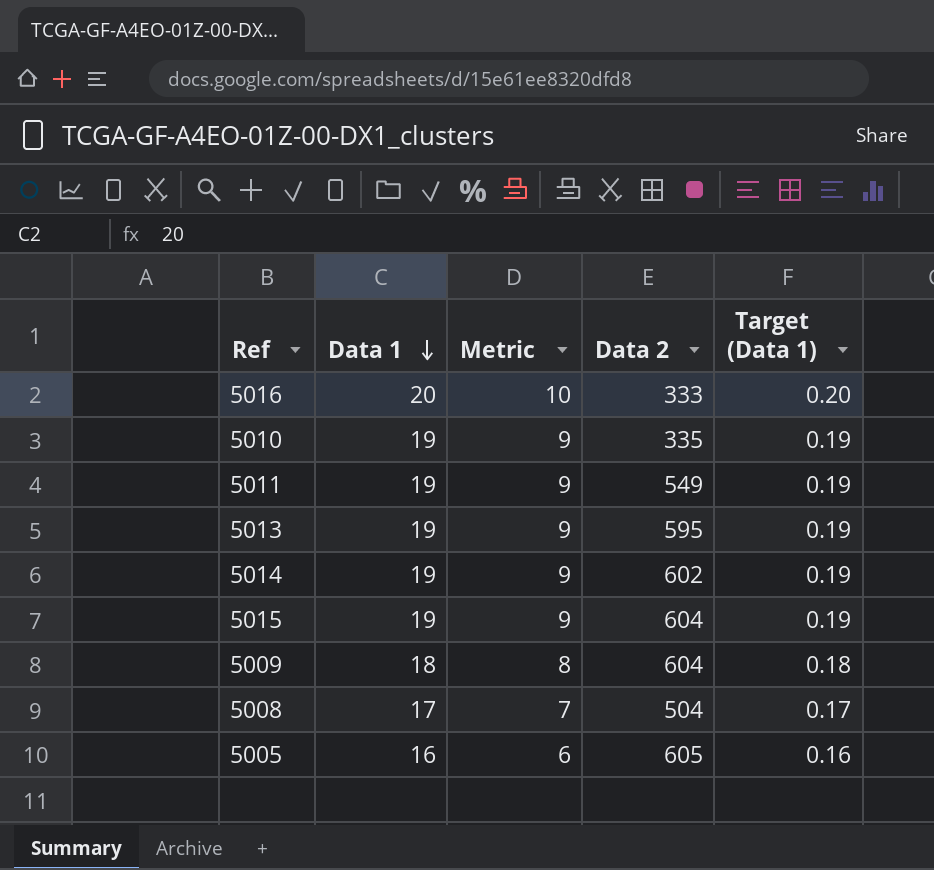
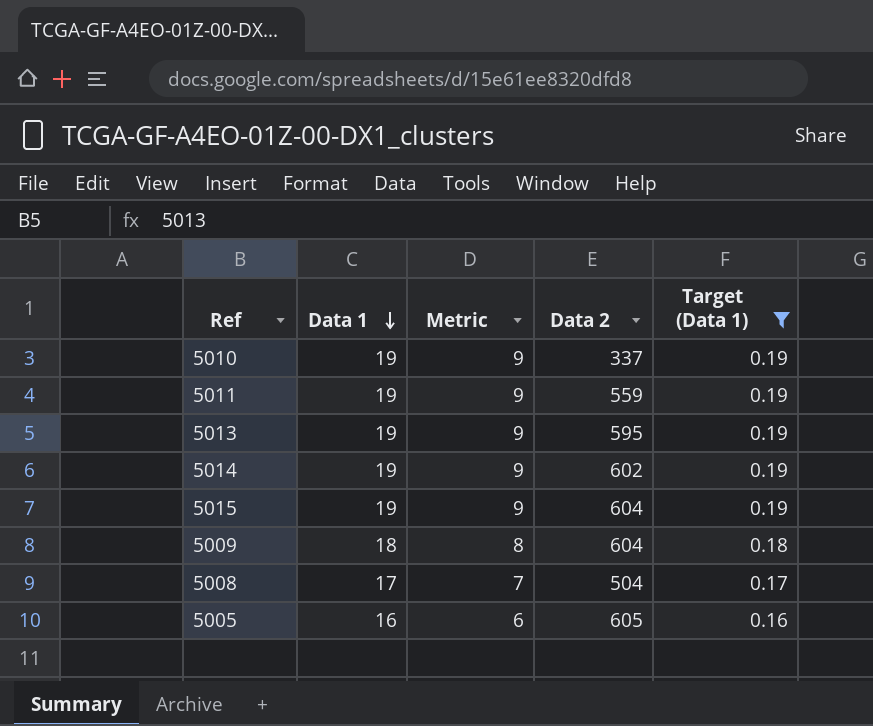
filter: none -> Target (Data 1) != 0.20
5010 | Data 2: 335 -> 337
5011 | Data 2: 549 -> 559

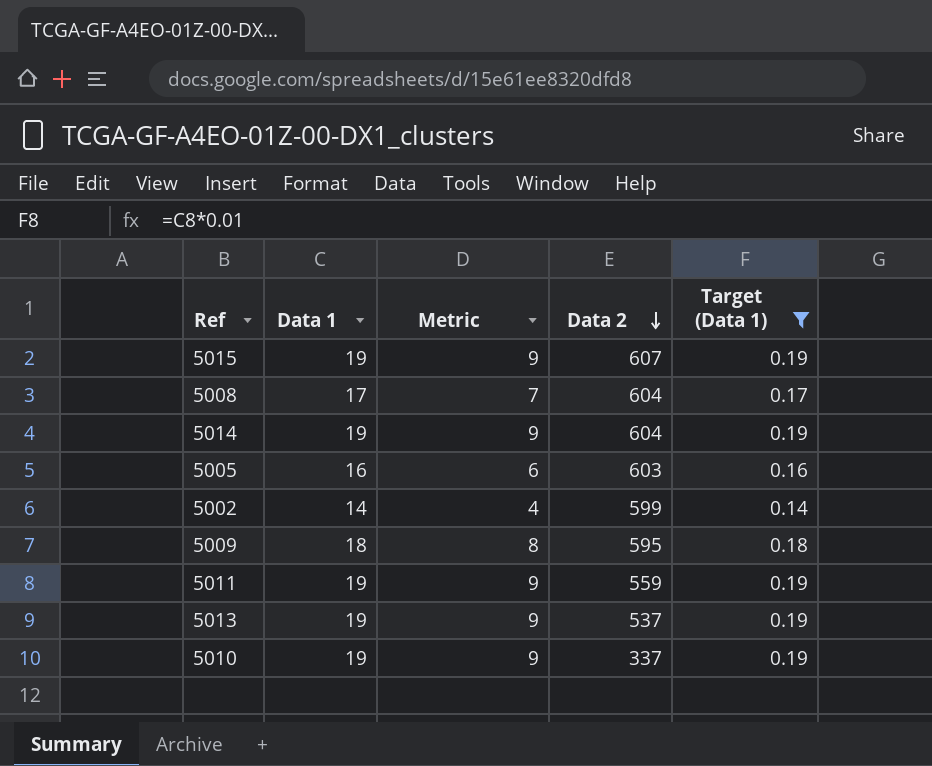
row order: Data 1 descending -> Data 2 descending
5015 | Data 2: 604 -> 607
5008 | Data 2: 504 -> 604
5014 | Data 2: 602 -> 604
5005 | Data 2: 605 -> 603
row 5002: none -> 14 | 4 | 599 | 0.14
5009 | Data 2: 604 -> 595
5013 | Data 2: 595 -> 537

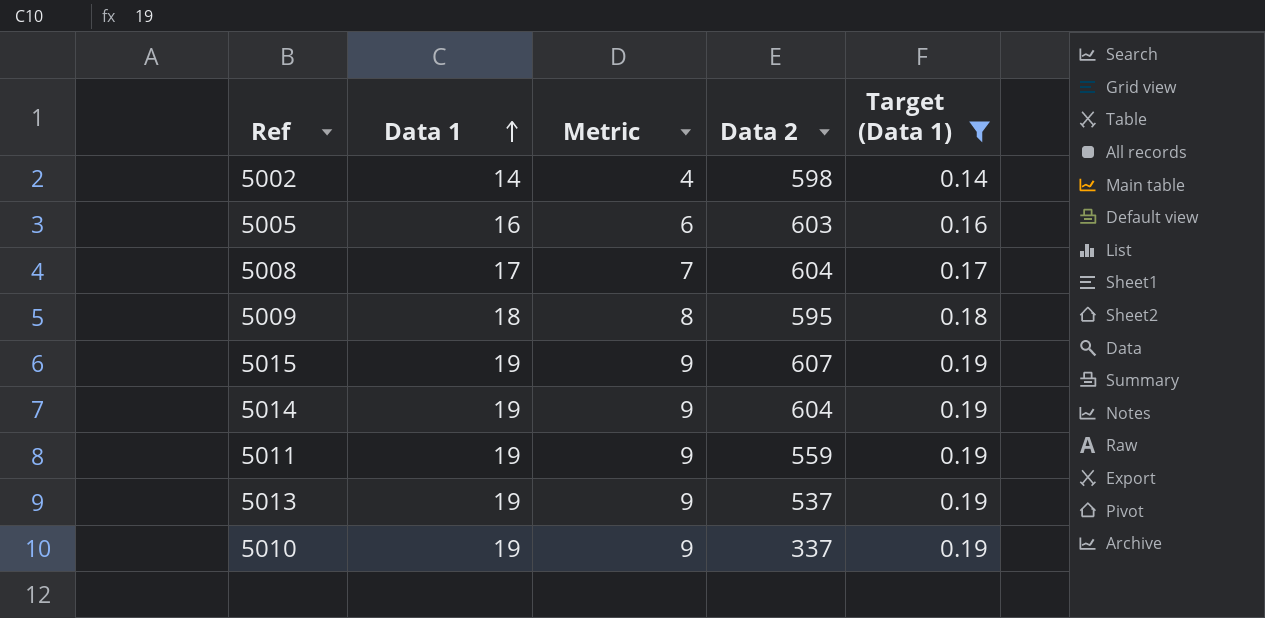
row order: Data 2 descending -> Data 1 ascending
5002 | Data 2: 599 -> 598

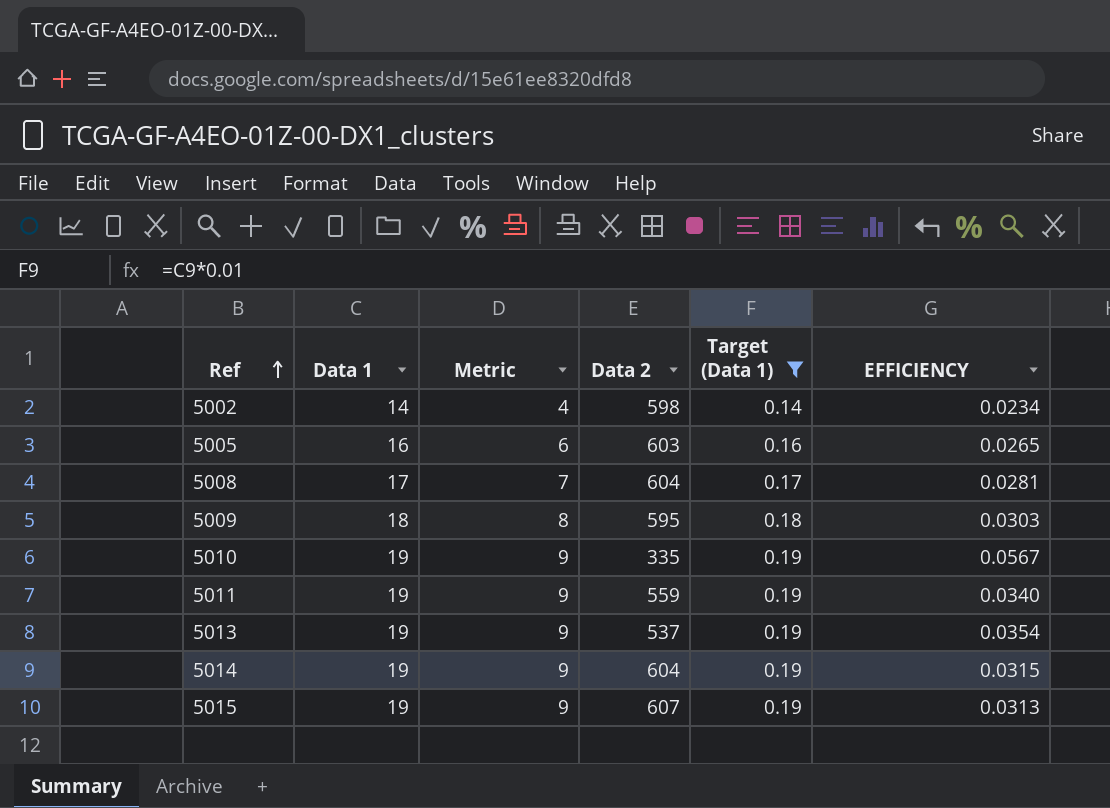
row order: Data 1 ascending -> Ref ascending
column EFFICIENCY | formula: none -> [Data 1] / [Data 2]
5010 | Data 2: 337 -> 335

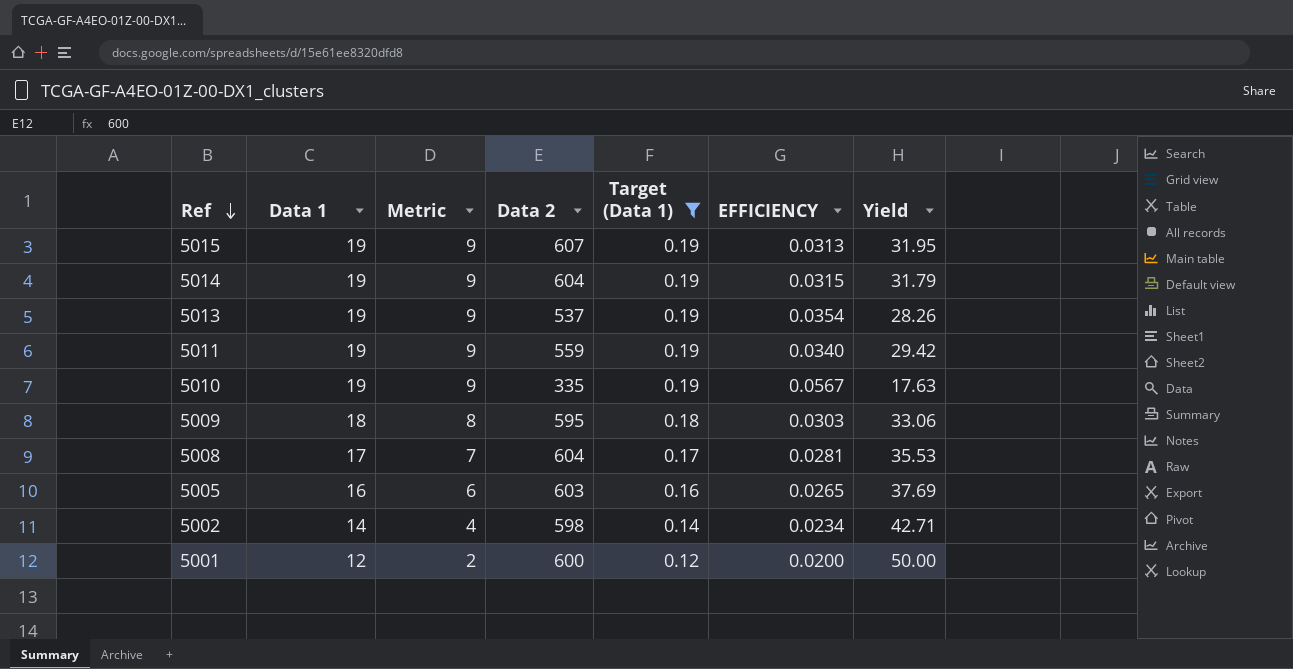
row order: Ref ascending -> Ref descending
column Yield | formula: none -> [Data 2] / [Data 1]
row 5001: none -> 12 | 2 | 600 | 0.12 | 0.0200 | 50.00

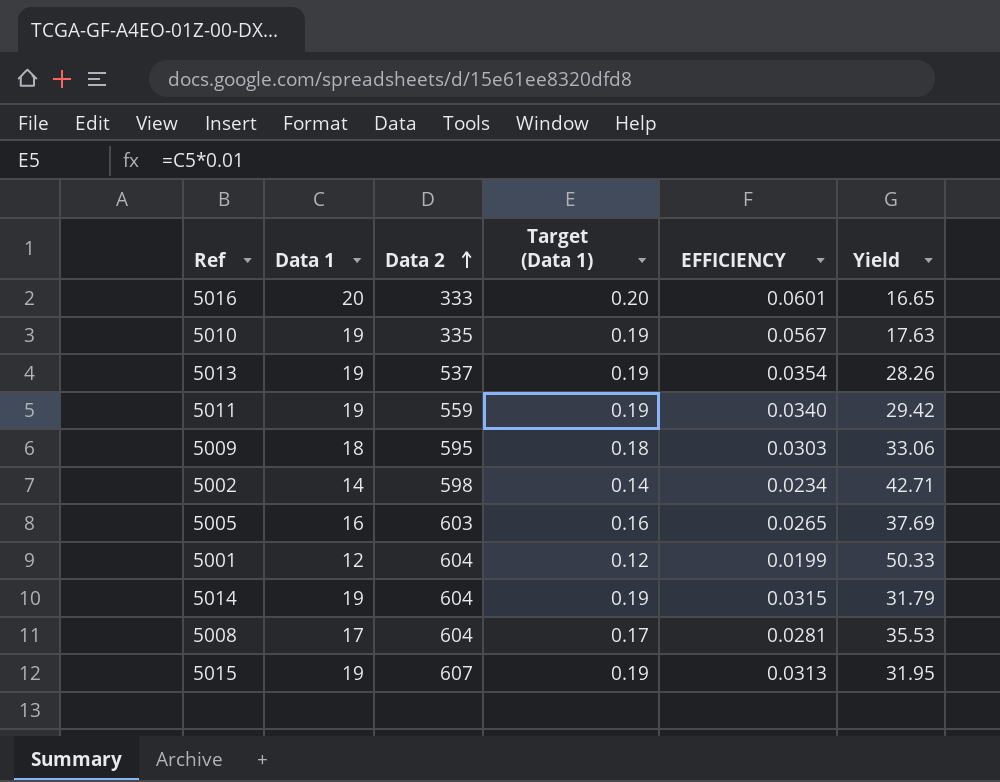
filter: Target (Data 1) != 0.20 -> none
row order: Ref descending -> Data 2 ascending
column Metric | formula: [Data 1] - 10 -> none
5001 | Data 2: 600 -> 604
5001 | EFFICIENCY: 0.0200 -> 0.0199
5001 | Yield: 50.00 -> 50.33

